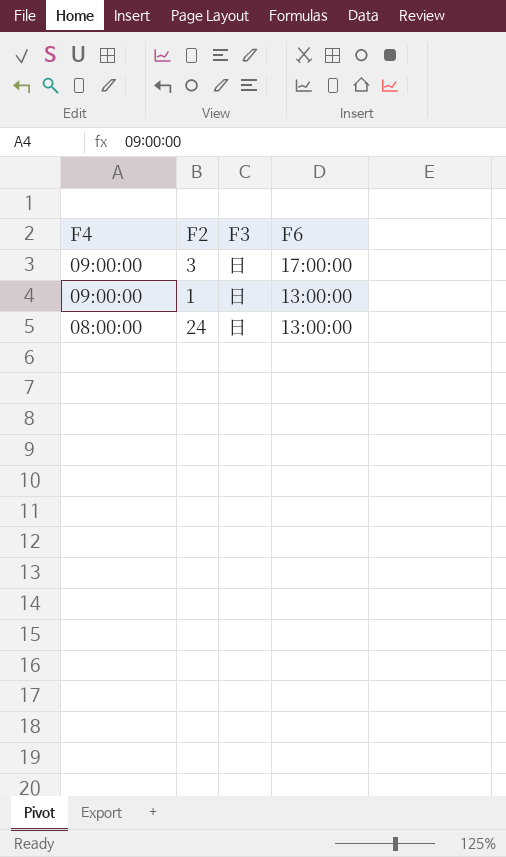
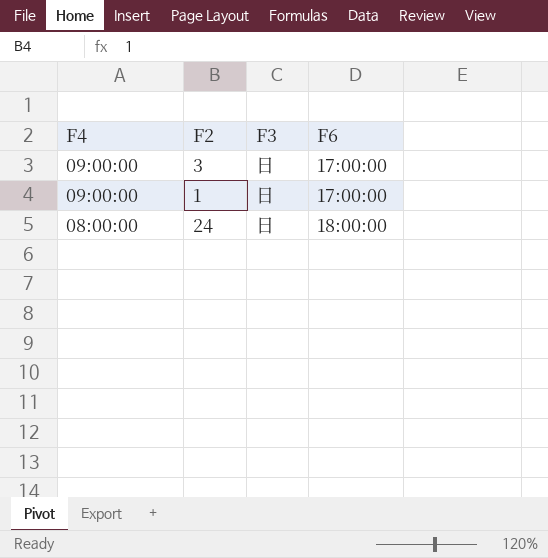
1 | F6: 13:00:00 -> 17:00:00
24 | F6: 13:00:00 -> 18:00:00

